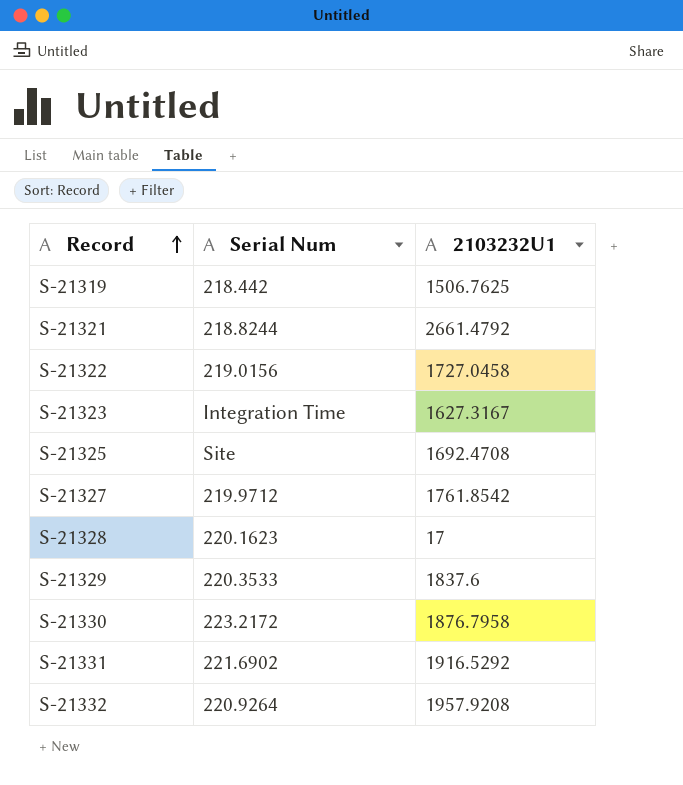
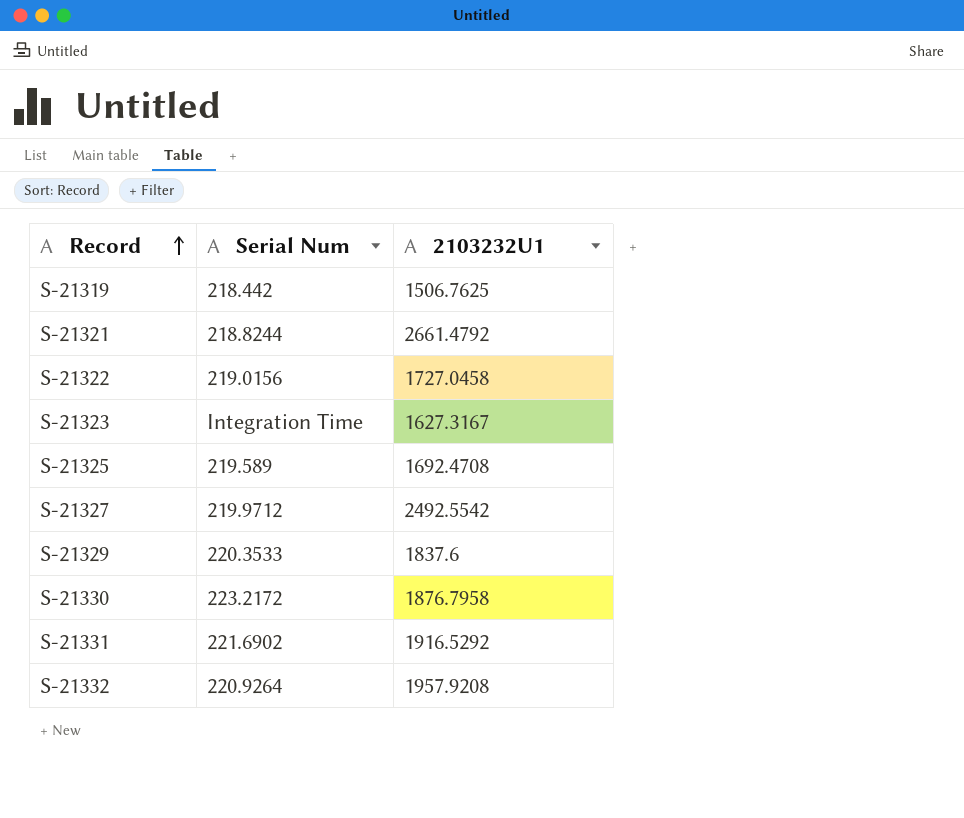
row S-21328: 220.1623 | 17 -> none
S-21325 | Serial Num: Site -> 219.589
S-21327 | 2103232U1: 1761.8542 -> 2492.5542

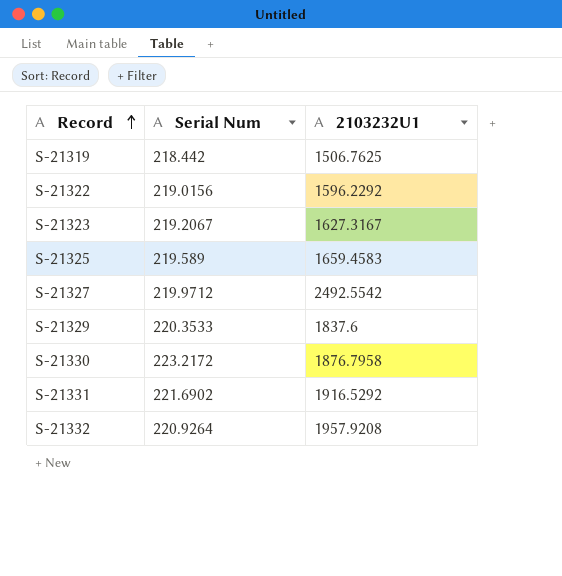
row S-21321: 218.8244 | 2661.4792 -> none
S-21322 | 2103232U1: 1727.0458 -> 1596.2292
S-21323 | Serial Num: Integration Time -> 219.2067
S-21325 | 2103232U1: 1692.4708 -> 1659.4583

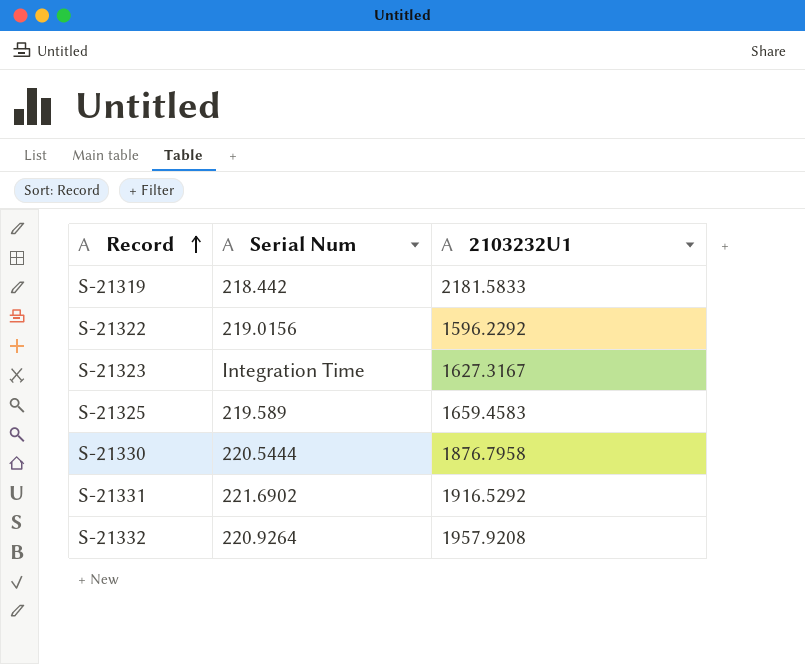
row S-21327: 219.9712 | 2492.5542 -> none
row S-21329: 220.3533 | 1837.6 -> none
S-21319 | 2103232U1: 1506.7625 -> 2181.5833
S-21323 | Serial Num: 219.2067 -> Integration Time
S-21330 | Serial Num: 223.2172 -> 220.5444

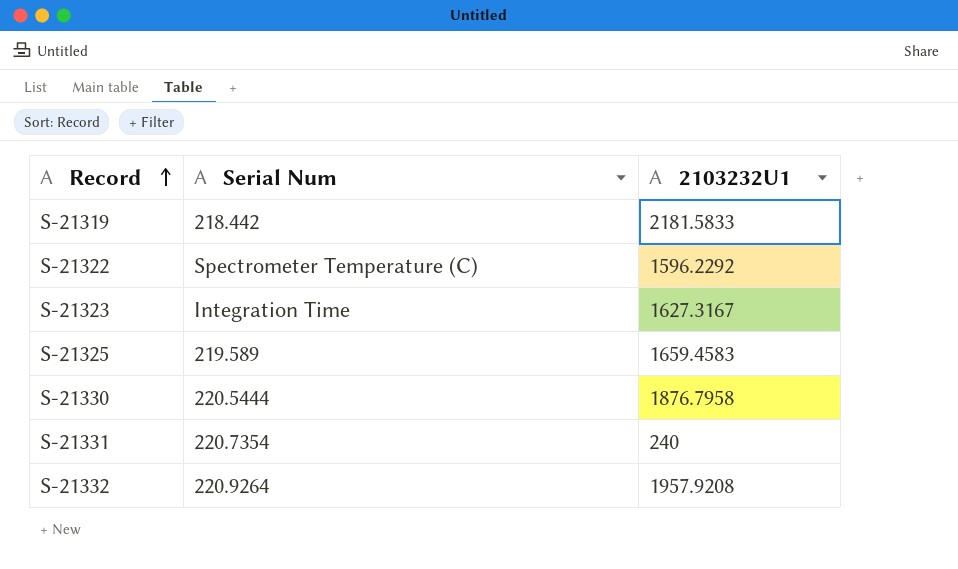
S-21322 | Serial Num: 219.0156 -> Spectrometer Temperature (C)
S-21331 | Serial Num: 221.6902 -> 220.7354
S-21331 | 2103232U1: 1916.5292 -> 240

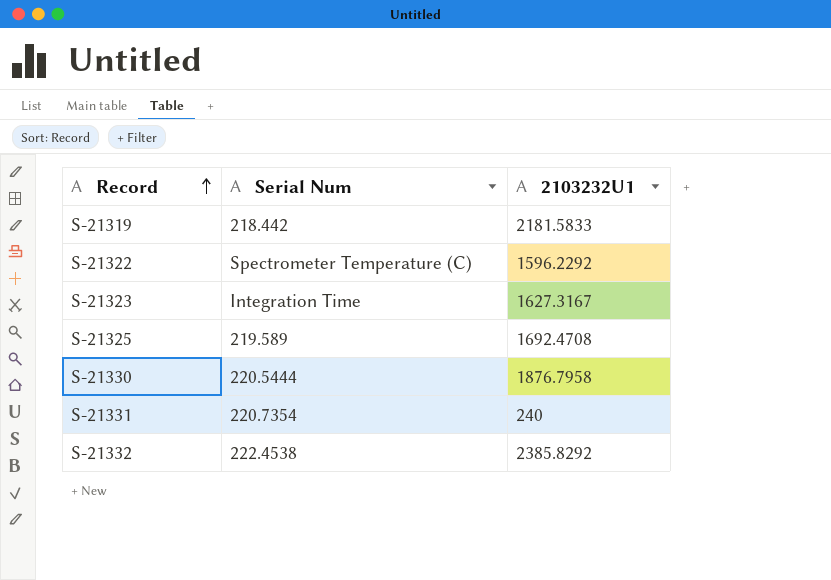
S-21325 | 2103232U1: 1659.4583 -> 1692.4708
S-21332 | Serial Num: 220.9264 -> 222.4538
S-21332 | 2103232U1: 1957.9208 -> 2385.8292

